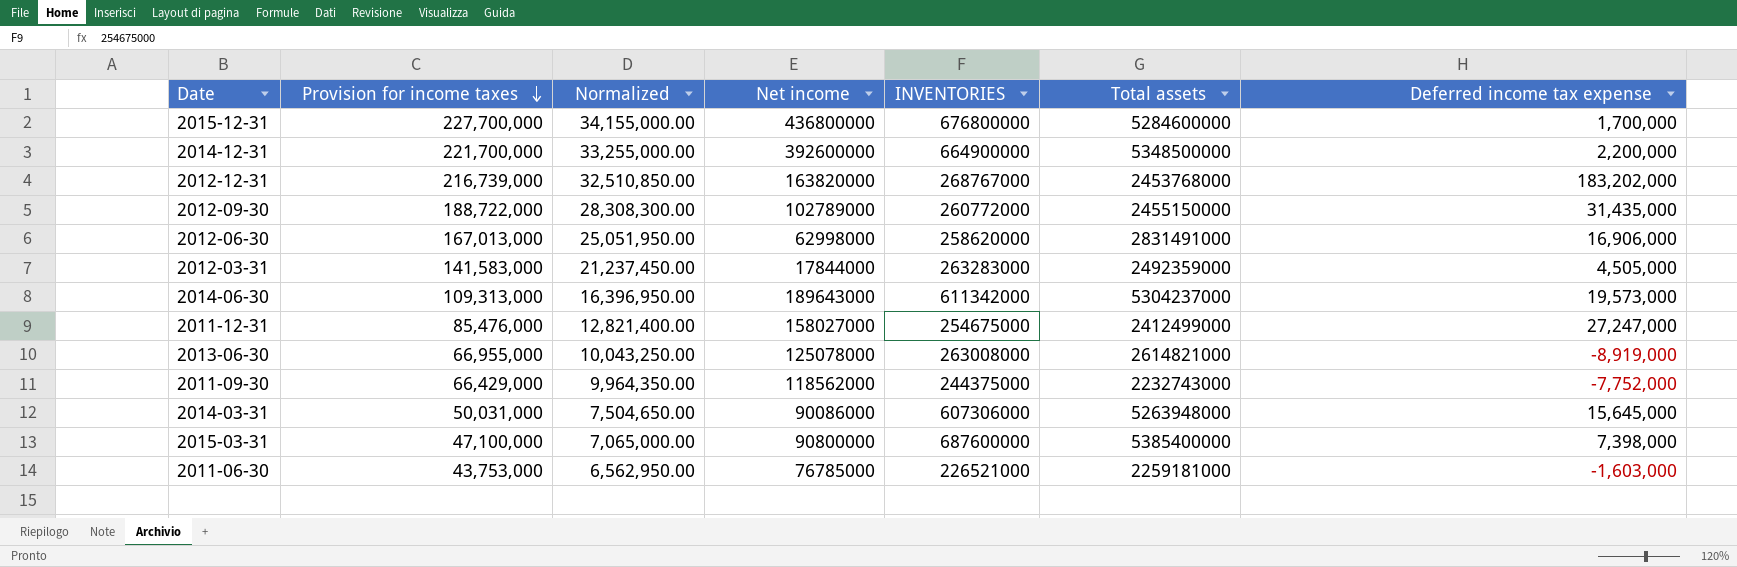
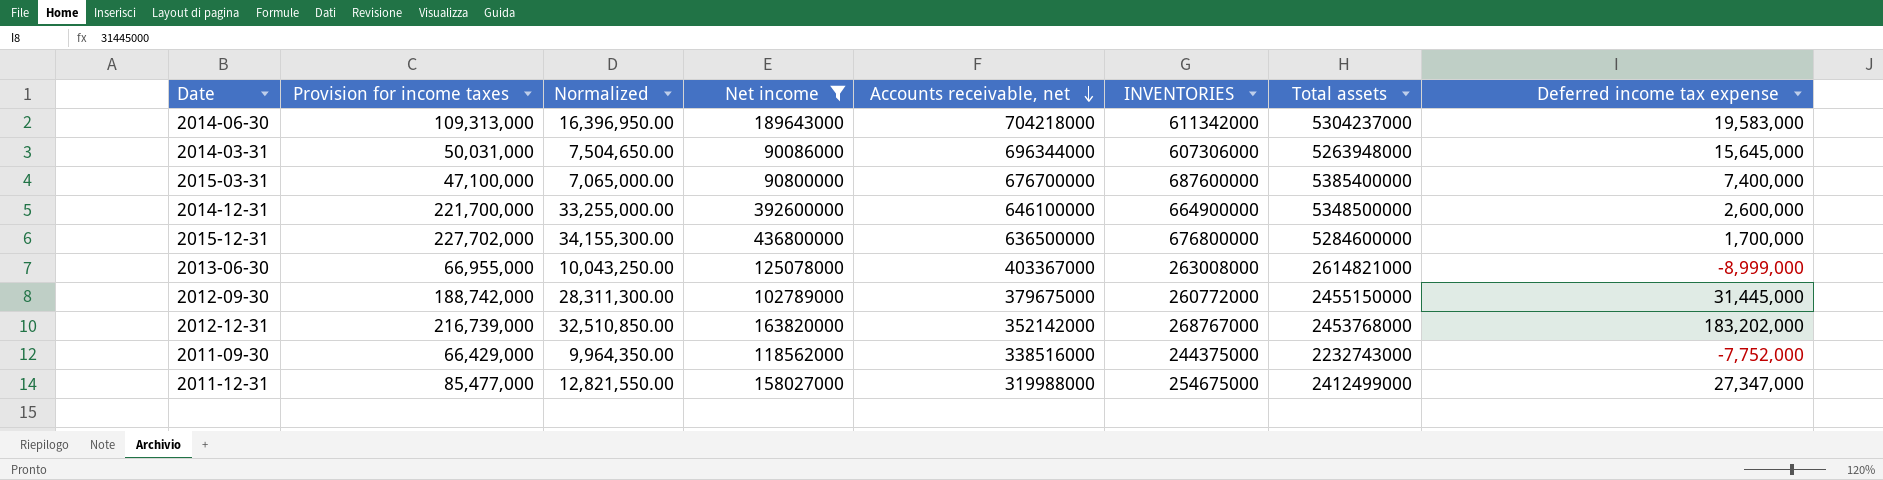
filter: none -> Net income >= 90086000
row order: Provision for income taxes descending -> Accounts receivable, net descending
column Accounts receivable, net | position: none -> 5
2014-06-30 | Deferred income tax expense: 19,573,000 -> 19,583,000
2015-03-31 | Deferred income tax expense: 7,398,000 -> 7,400,000
2014-12-31 | Deferred income tax expense: 2,200,000 -> 2,600,000
2015-12-31 | Provision for income taxes: 227,700,000 -> 227,702,000
2015-12-31 | Normalized: 34,155,000.00 -> 34,155,300.00
2013-06-30 | Deferred income tax expense: -8,919,000 -> -8,999,000
2012-09-30 | Provision for income taxes: 188,722,000 -> 188,742,000
2012-09-30 | Normalized: 28,308,300.00 -> 28,311,300.00
2012-09-30 | Deferred income tax expense: 31,435,000 -> 31,445,000
2011-12-31 | Provision for income taxes: 85,476,000 -> 85,477,000
2011-12-31 | Normalized: 12,821,400.00 -> 12,821,550.00
2011-12-31 | Deferred income tax expense: 27,247,000 -> 27,347,000

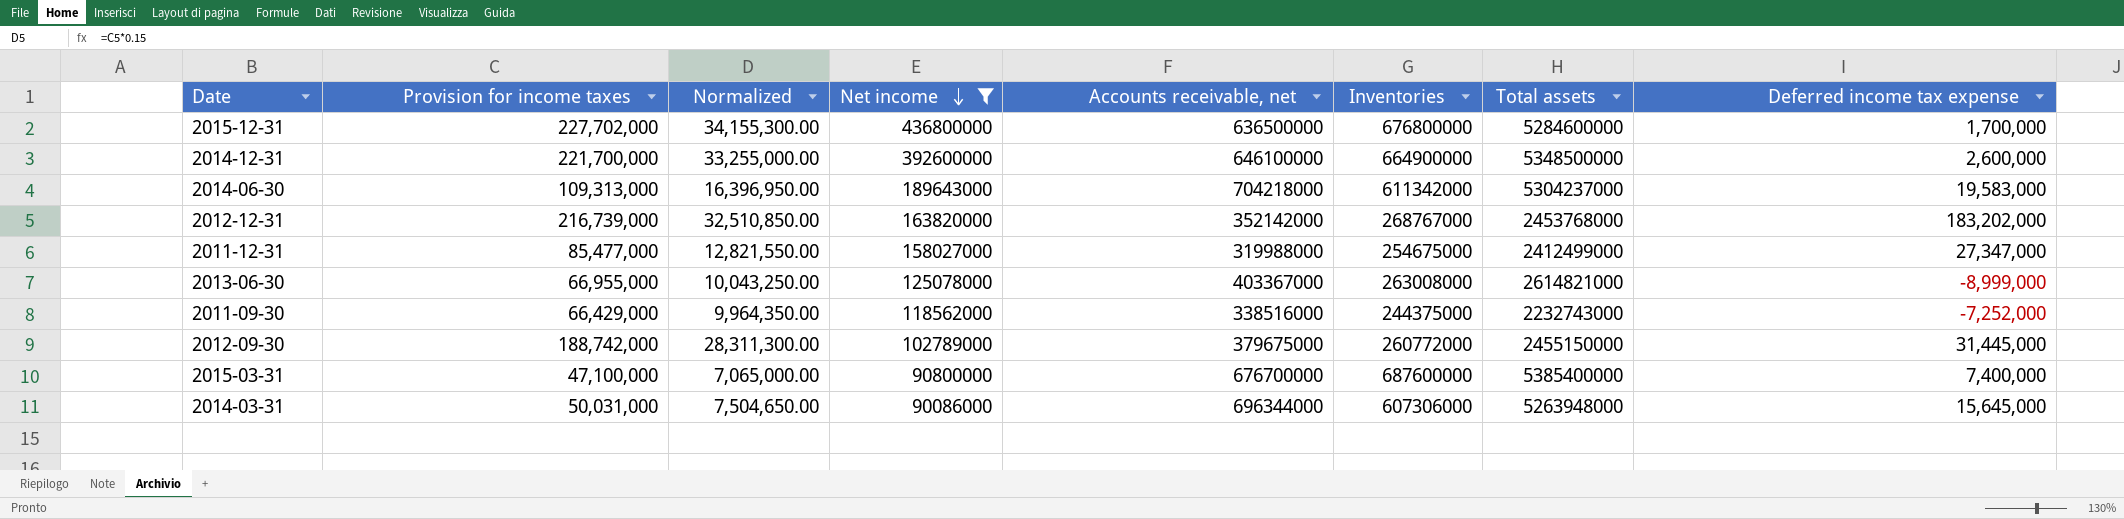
row order: Accounts receivable, net descending -> Net income descending
column name: INVENTORIES -> Inventories
2011-09-30 | Deferred income tax expense: -7,752,000 -> -7,252,000

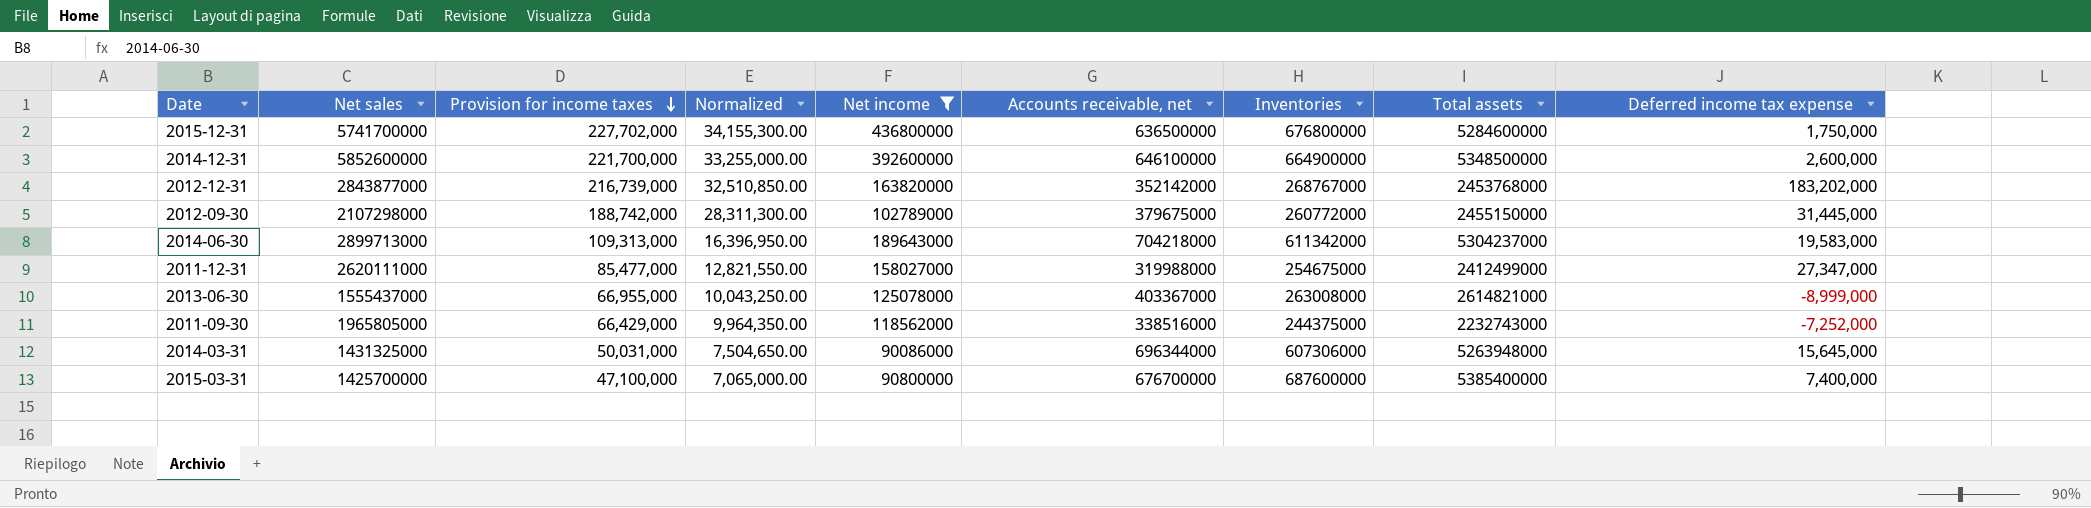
row order: Net income descending -> Provision for income taxes descending
column Net sales | position: none -> 2
2015-12-31 | Deferred income tax expense: 1,700,000 -> 1,750,000

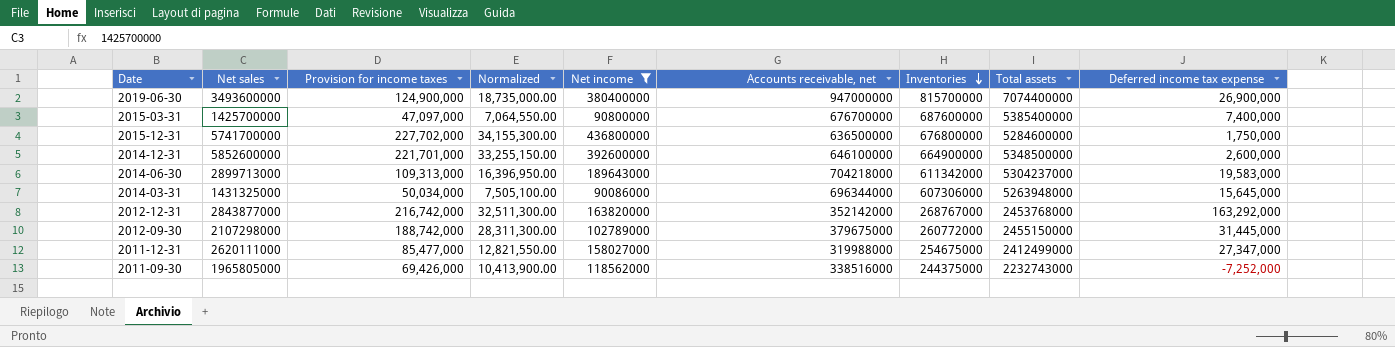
row order: Provision for income taxes descending -> Inventories descending
row 2013-06-30: 1555437000 | 66,955,000 | 10,043,250.00 | 125078000 | 403367000 | 263008000 | 2614821000 | -8,999,000 -> none
row 2019-06-30: none -> 3493600000 | 124,900,000 | 18,735,000.00 | 380400000 | 947000000 | 815700000 | 7074400000 | 26,900,000
2015-03-31 | Provision for income taxes: 47,100,000 -> 47,097,000
2015-03-31 | Normalized: 7,065,000.00 -> 7,064,550.00
2014-12-31 | Provision for income taxes: 221,700,000 -> 221,701,000
2014-12-31 | Normalized: 33,255,000.00 -> 33,255,150.00
2014-03-31 | Provision for income taxes: 50,031,000 -> 50,034,000
2014-03-31 | Normalized: 7,504,650.00 -> 7,505,100.00
2012-12-31 | Provision for income taxes: 216,739,000 -> 216,742,000
2012-12-31 | Normalized: 32,510,850.00 -> 32,511,300.00
2012-12-31 | Deferred income tax expense: 183,202,000 -> 163,292,000
2011-09-30 | Provision for income taxes: 66,429,000 -> 69,426,000
2011-09-30 | Normalized: 9,964,350.00 -> 10,413,900.00

